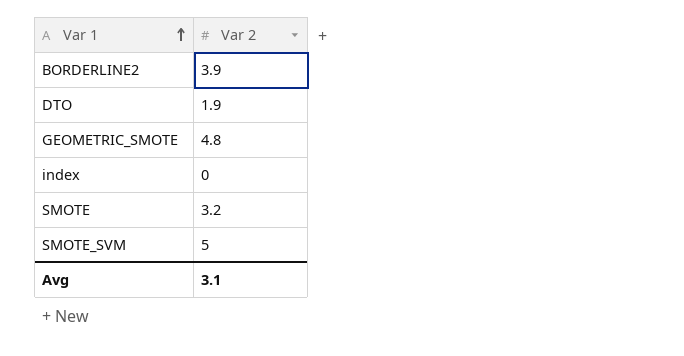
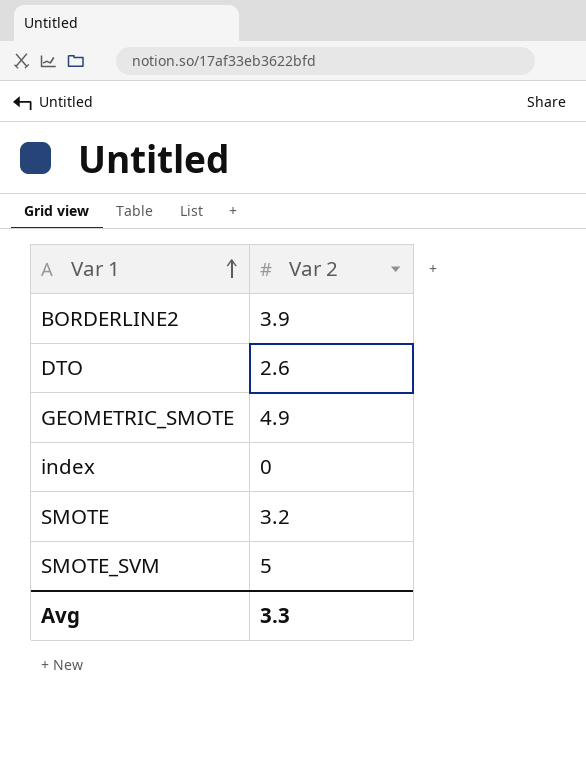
DTO | Var 2: 1.9 -> 2.6
GEOMETRIC_SMOTE | Var 2: 4.8 -> 4.9
Avg | Var 2: 3.1 -> 3.3

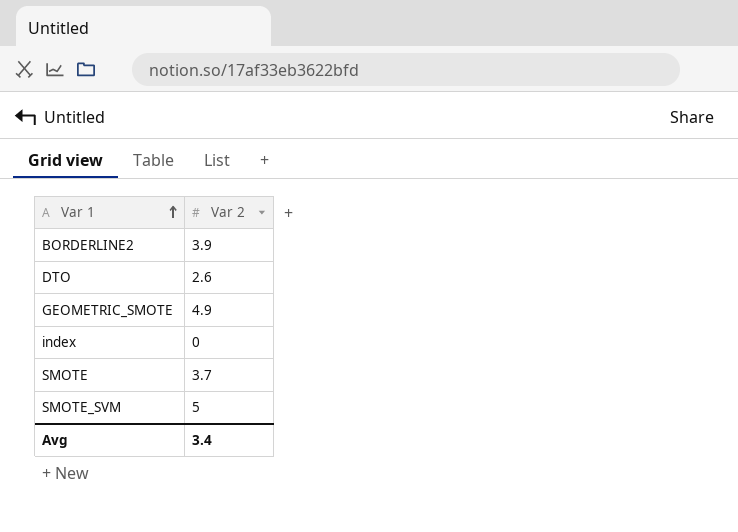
SMOTE | Var 2: 3.2 -> 3.7
Avg | Var 2: 3.3 -> 3.4

